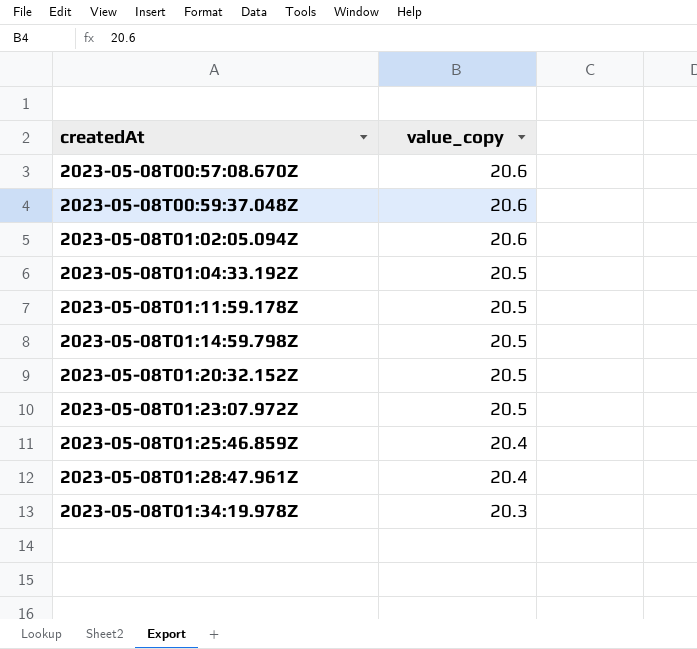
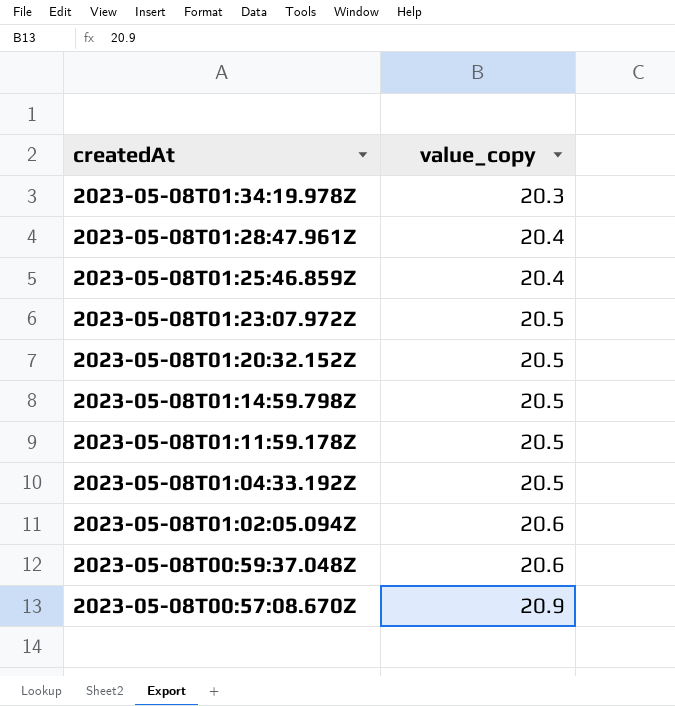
row order: createdAt ascending -> createdAt descending
2023-05-08T00:57:08.670Z | value_copy: 20.6 -> 20.9

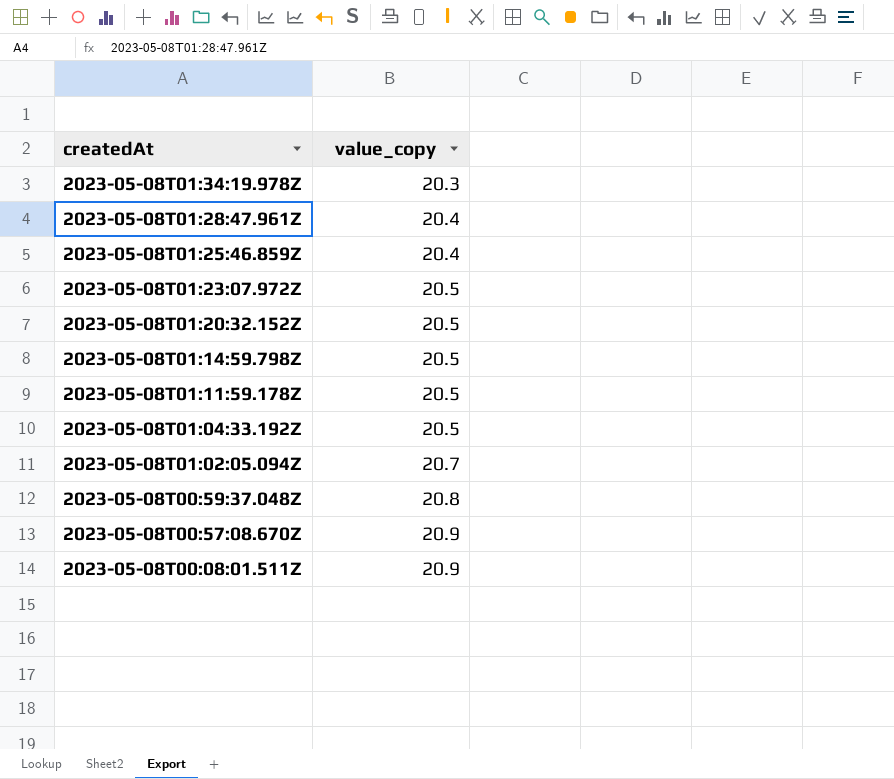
2023-05-08T01:02:05.094Z | value_copy: 20.6 -> 20.7
2023-05-08T00:59:37.048Z | value_copy: 20.6 -> 20.8
row 2023-05-08T00:08:01.511Z: none -> 20.9

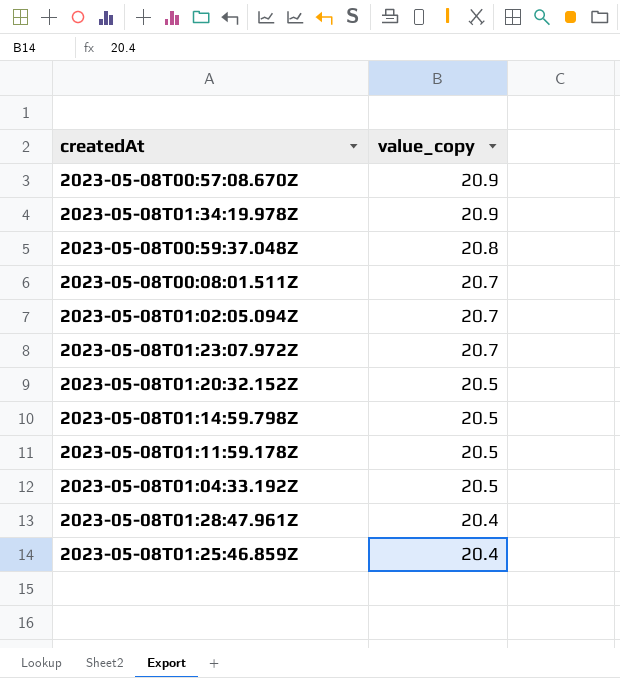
row order: createdAt descending -> value_copy descending
2023-05-08T01:34:19.978Z | value_copy: 20.3 -> 20.9
2023-05-08T00:08:01.511Z | value_copy: 20.9 -> 20.7
2023-05-08T01:23:07.972Z | value_copy: 20.5 -> 20.7

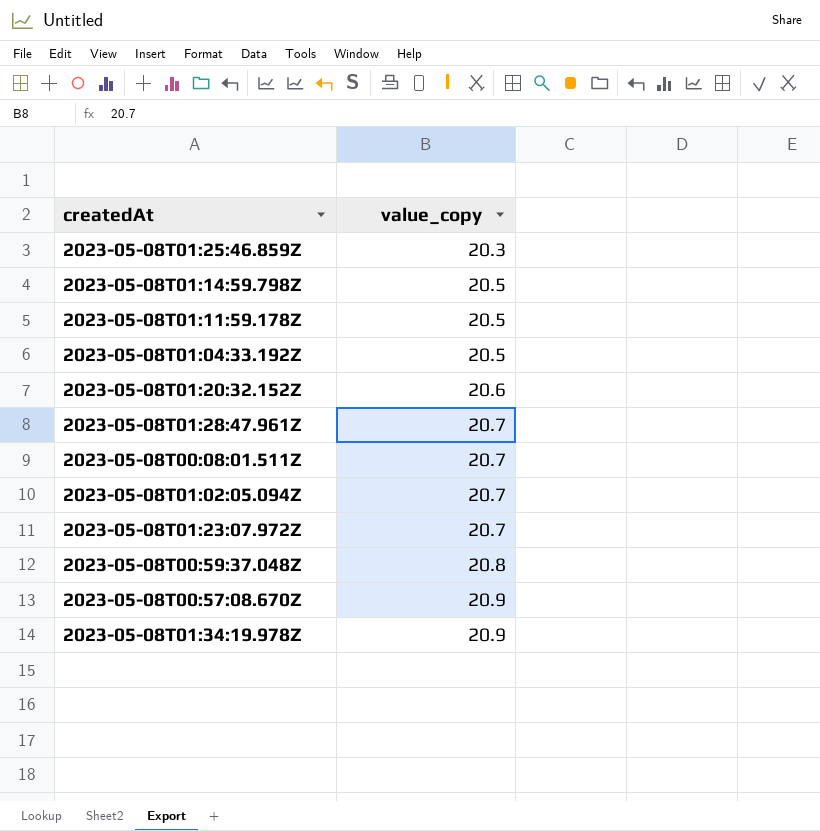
row order: value_copy descending -> value_copy ascending
2023-05-08T01:25:46.859Z | value_copy: 20.4 -> 20.3
2023-05-08T01:20:32.152Z | value_copy: 20.5 -> 20.6
2023-05-08T01:28:47.961Z | value_copy: 20.4 -> 20.7

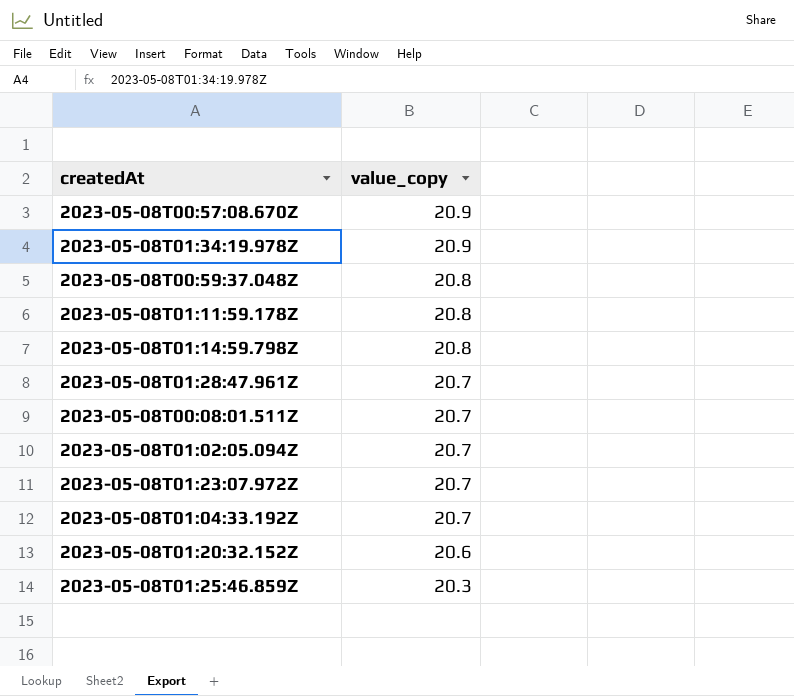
row order: value_copy ascending -> value_copy descending
2023-05-08T01:11:59.178Z | value_copy: 20.5 -> 20.8
2023-05-08T01:14:59.798Z | value_copy: 20.5 -> 20.8
2023-05-08T01:04:33.192Z | value_copy: 20.5 -> 20.7

